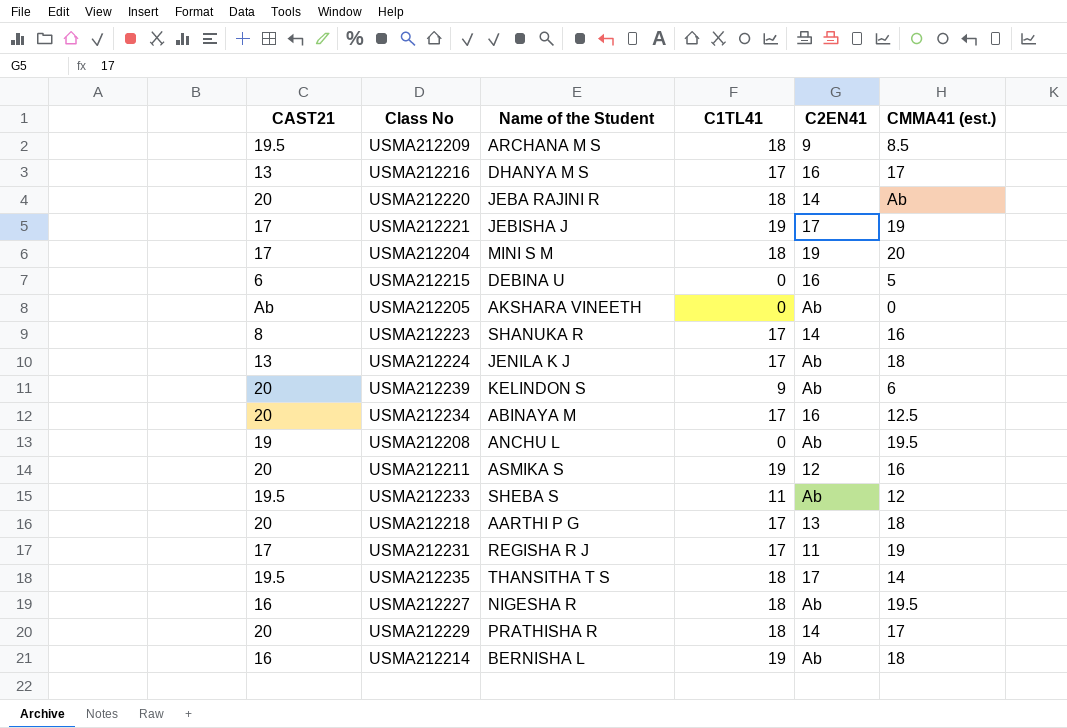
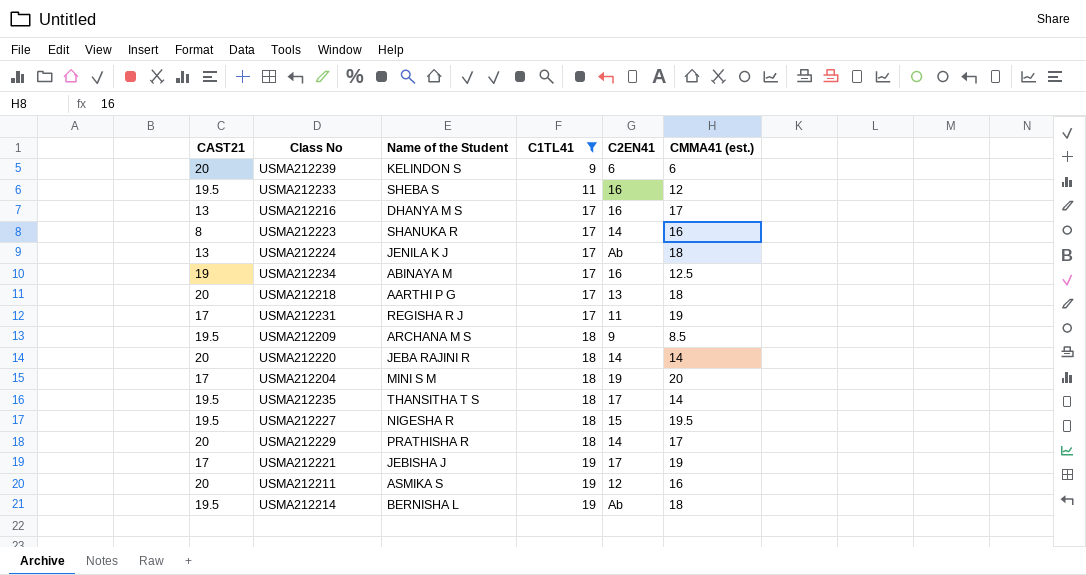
filter: none -> C1TL41 != 0
row order: none -> C1TL41 ascending
USMA212239 | C2EN41: Ab -> 6
USMA212233 | C2EN41: Ab -> 16
USMA212234 | CAST21: 20 -> 19
USMA212220 | CMMA41 (est.): Ab -> 14
USMA212227 | CAST21: 16 -> 19.5
USMA212227 | C2EN41: Ab -> 15
USMA212214 | CAST21: 16 -> 19.5

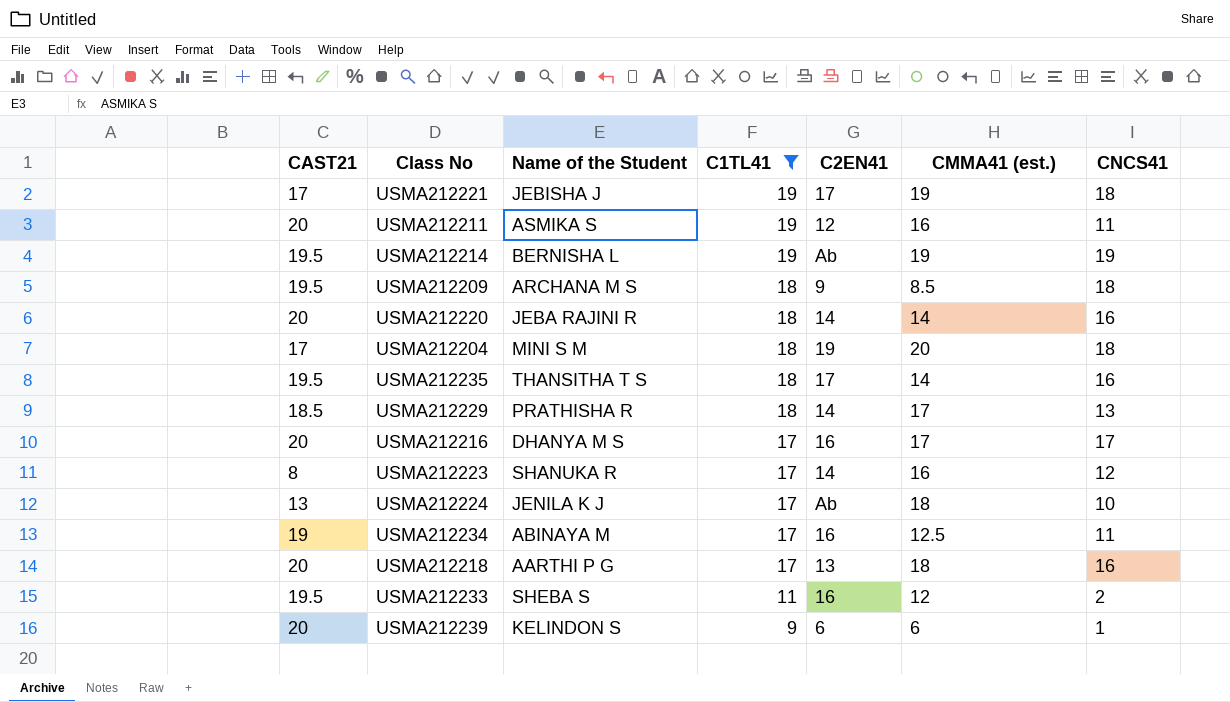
row order: C1TL41 ascending -> C1TL41 descending
column CNCS41 | position: none -> 7
row USMA212231: 17 | REGISHA R J | 17 | 11 | 19 -> none
row USMA212227: 19.5 | NIGESHA R | 18 | 15 | 19.5 -> none
USMA212214 | CMMA41 (est.): 18 -> 19
USMA212229 | CAST21: 20 -> 18.5
USMA212216 | CAST21: 13 -> 20

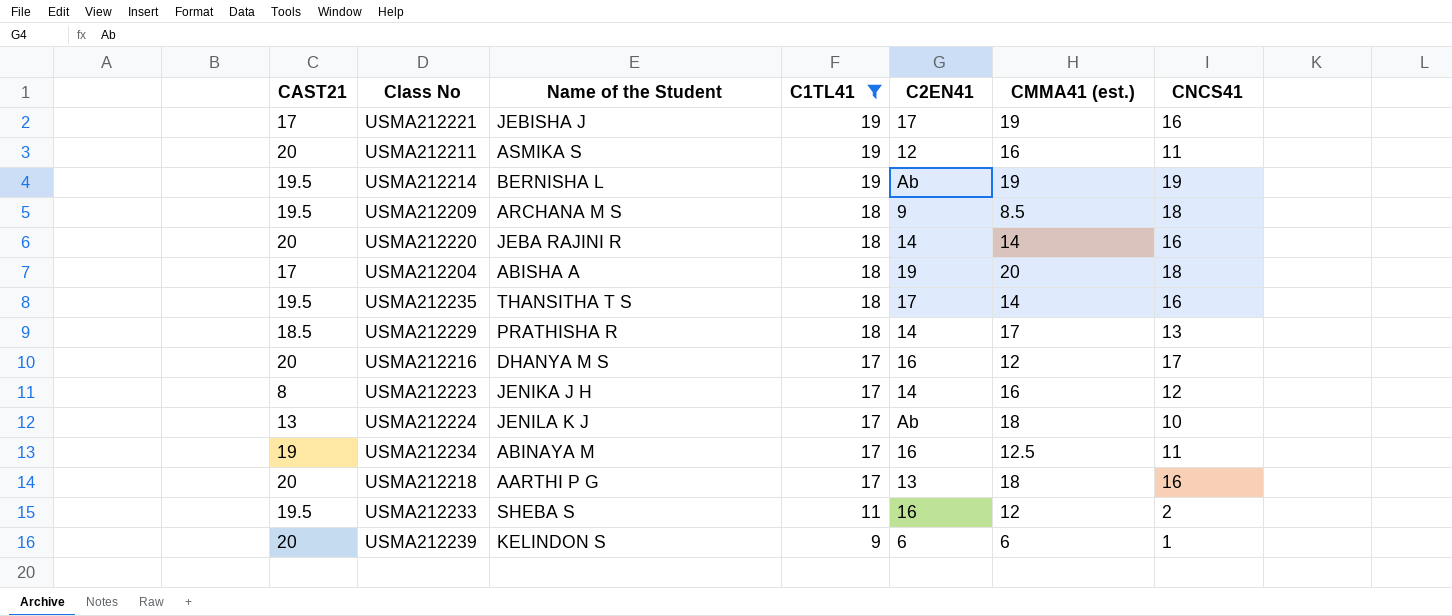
USMA212221 | CNCS41: 18 -> 16
USMA212204 | Name of the Student: MINI S M -> ABISHA A
USMA212216 | CMMA41 (est.): 17 -> 12
USMA212223 | Name of the Student: SHANUKA R -> JENIKA J H

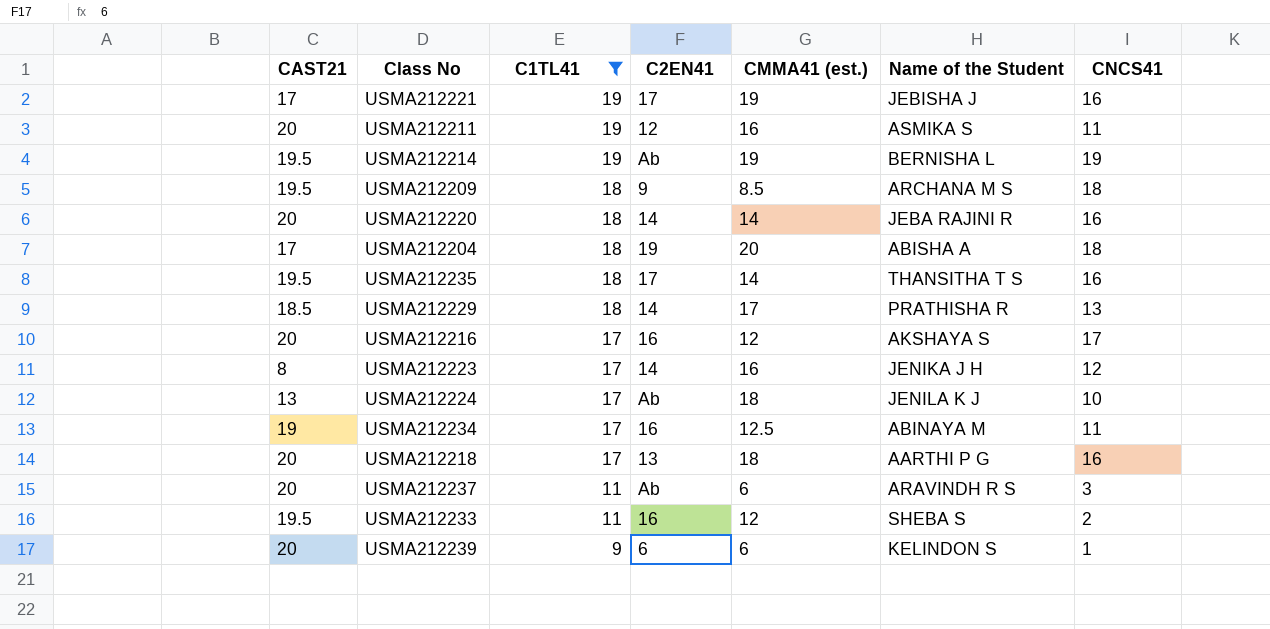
column Name of the Student | position: 3 -> 6
USMA212216 | Name of the Student: DHANYA M S -> AKSHAYA S
row USMA212237: none -> 20 | 11 | Ab | 6 | ARAVINDH R S | 3

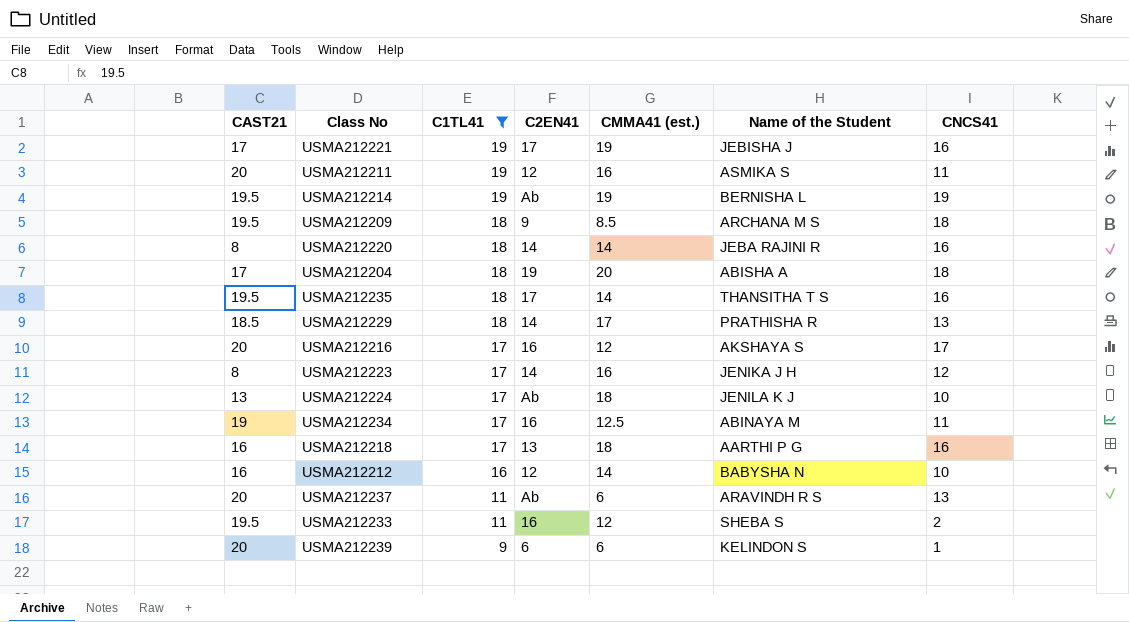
USMA212220 | CAST21: 20 -> 8
USMA212218 | CAST21: 20 -> 16
row USMA212212: none -> 16 | 16 | 12 | 14 | BABYSHA N | 10
USMA212237 | CNCS41: 3 -> 13

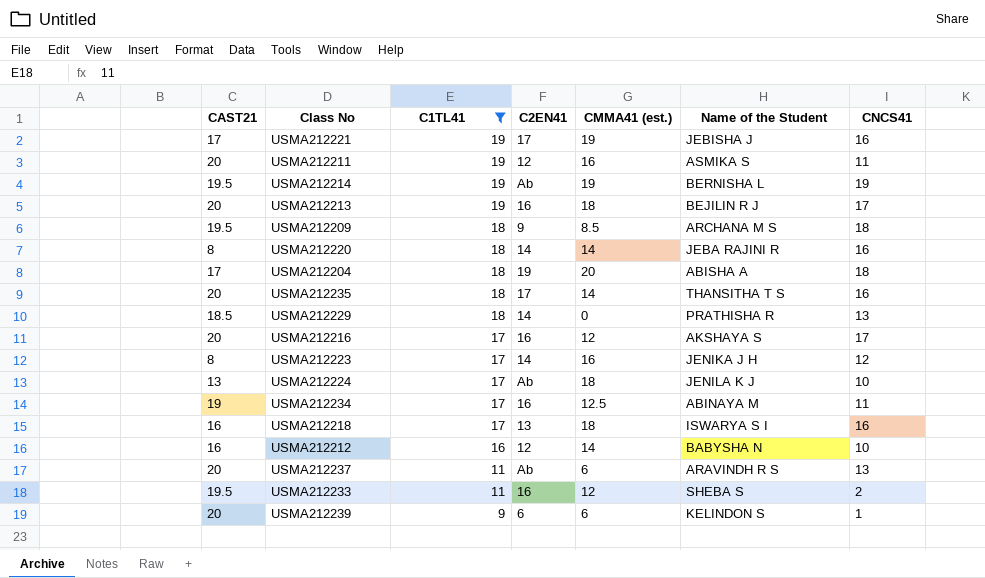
row USMA212213: none -> 20 | 19 | 16 | 18 | BEJILIN R J | 17
USMA212235 | CAST21: 19.5 -> 20
USMA212229 | CMMA41 (est.): 17 -> 0
USMA212218 | Name of the Student: AARTHI P G -> ISWARYA S I

